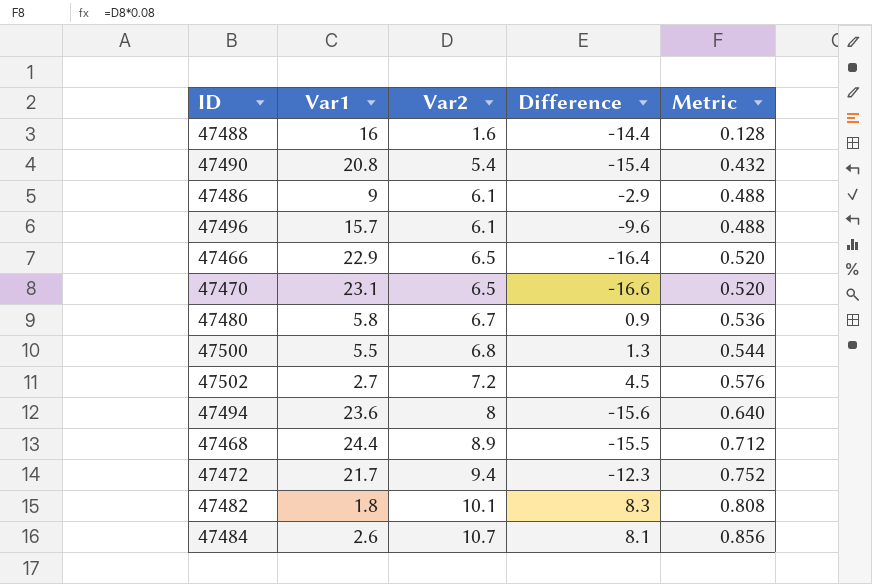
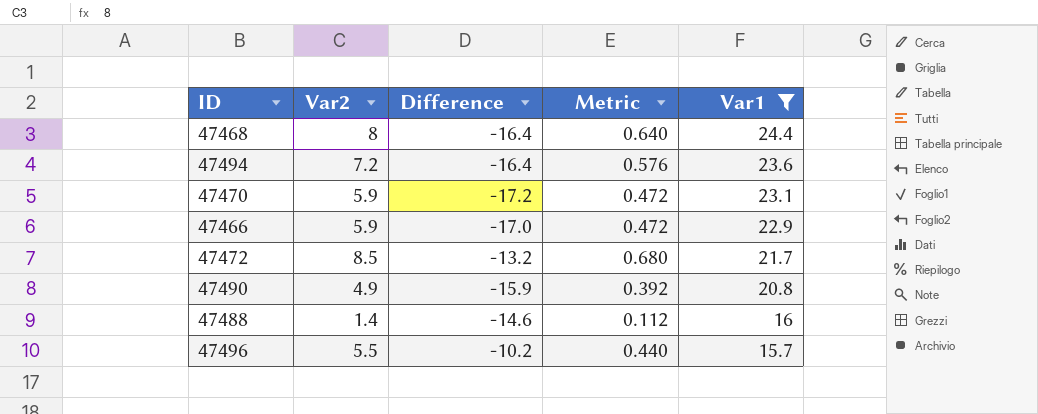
filter: none -> Var1 >= 15.7
row order: Var2 ascending -> Var1 descending
column Var1 | position: 2 -> 5
47468 | Var2: 8.9 -> 8
47468 | Difference: -15.5 -> -16.4
47468 | Metric: 0.712 -> 0.640
47494 | Var2: 8 -> 7.2
47494 | Difference: -15.6 -> -16.4
47494 | Metric: 0.640 -> 0.576
47470 | Var2: 6.5 -> 5.9
47470 | Difference: -16.6 -> -17.2
47470 | Metric: 0.520 -> 0.472
47466 | Var2: 6.5 -> 5.9
47466 | Difference: -16.4 -> -17.0
47466 | Metric: 0.520 -> 0.472
47472 | Var2: 9.4 -> 8.5
47472 | Difference: -12.3 -> -13.2
47472 | Metric: 0.752 -> 0.680
47490 | Var2: 5.4 -> 4.9
47490 | Difference: -15.4 -> -15.9
47490 | Metric: 0.432 -> 0.392
47488 | Var2: 1.6 -> 1.4
47488 | Difference: -14.4 -> -14.6
47488 | Metric: 0.128 -> 0.112
47496 | Var2: 6.1 -> 5.5
47496 | Difference: -9.6 -> -10.2
47496 | Metric: 0.488 -> 0.440

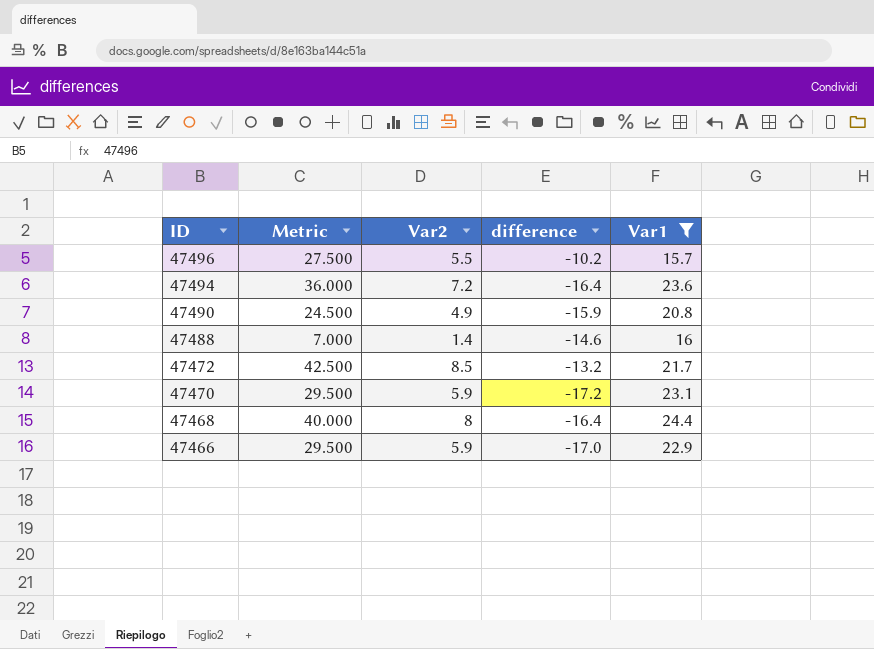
row order: Var1 descending -> ID descending
column Metric | formula: [Var2] * 0.08 -> [Var2] * 5
column Metric | position: 4 -> 2
column name: Difference -> difference

